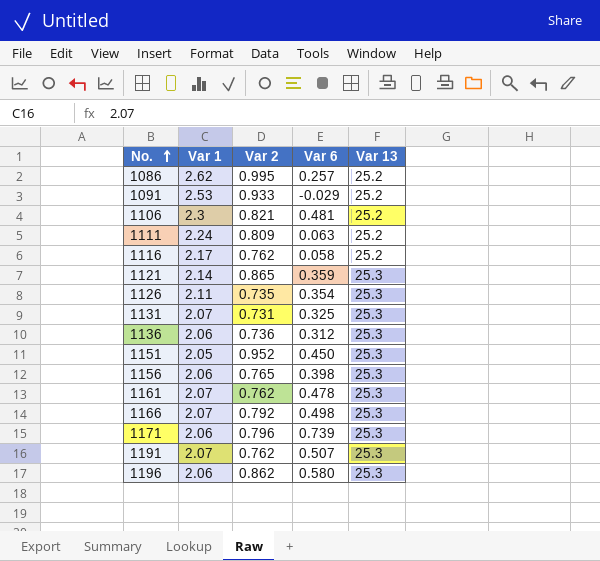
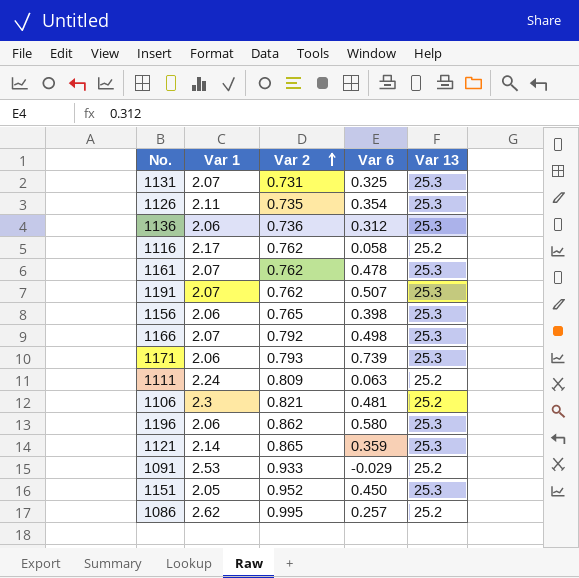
row order: No. ascending -> Var 2 ascending
1171 | Var 2: 0.796 -> 0.793

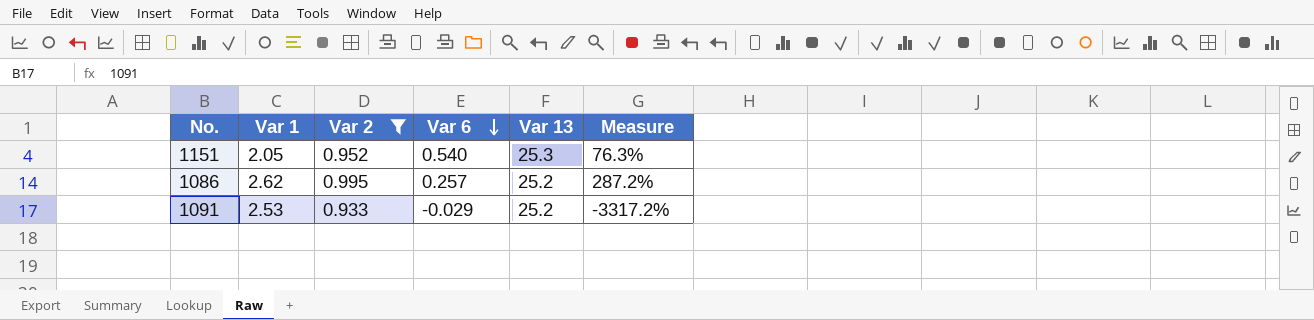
filter: none -> Var 2 >= 0.933
row order: Var 2 ascending -> Var 6 descending
column Measure | formula: none -> ([Var 2] - [Var 6]) / [Var 6]
1151 | Var 6: 0.450 -> 0.540

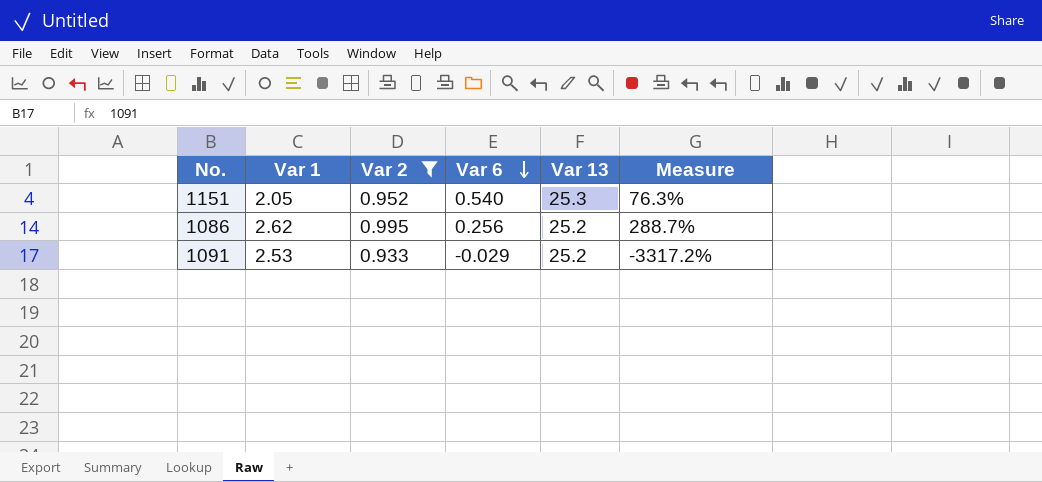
1086 | Var 6: 0.257 -> 0.256
1086 | Measure: 287.2% -> 288.7%

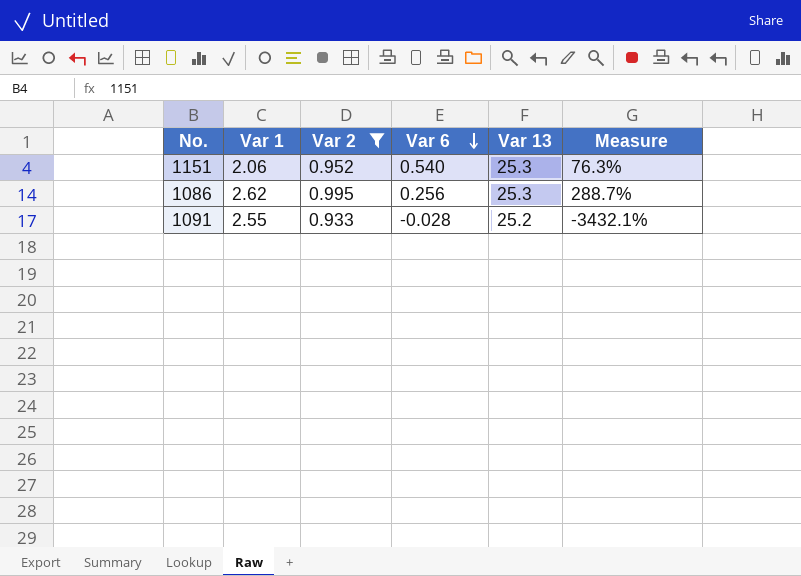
1151 | Var 1: 2.05 -> 2.06
1086 | Var 13: 25.2 -> 25.3
1091 | Var 1: 2.53 -> 2.55
1091 | Var 6: -0.029 -> -0.028
1091 | Measure: -3317.2% -> -3432.1%

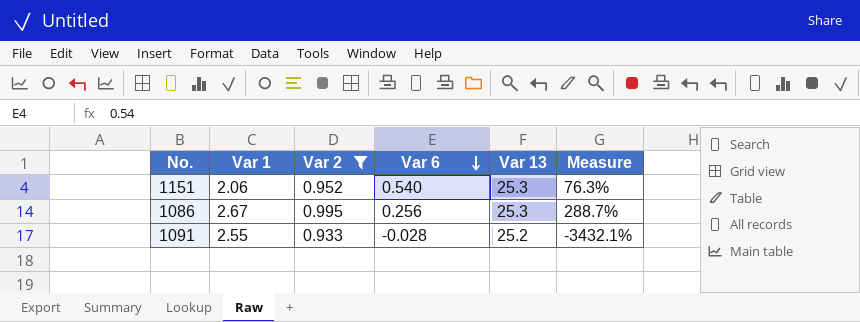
1086 | Var 1: 2.62 -> 2.67

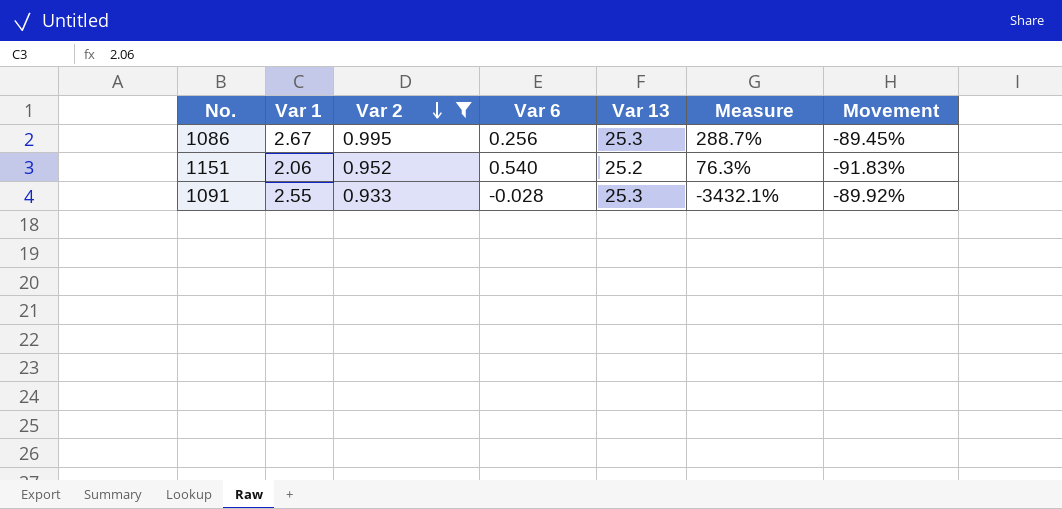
row order: Var 6 descending -> Var 2 descending
column Movement | formula: none -> ([Var 1] - [Var 13]) / [Var 13]
1151 | Var 13: 25.3 -> 25.2
1091 | Var 13: 25.2 -> 25.3

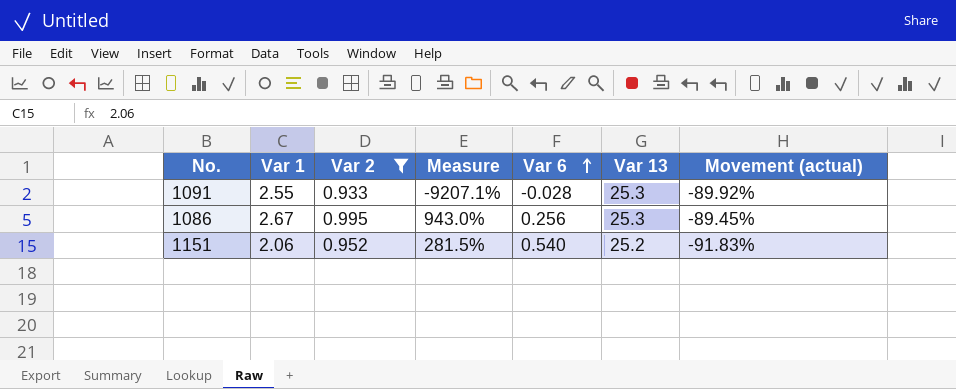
row order: Var 2 descending -> Var 6 ascending
column Measure | formula: ([Var 2] - [Var 6]) / [Var 6] -> ([Var 1] - [Var 6]) / [Var 6]
column Measure | position: 6 -> 4
column name: Movement -> Movement (actual)

